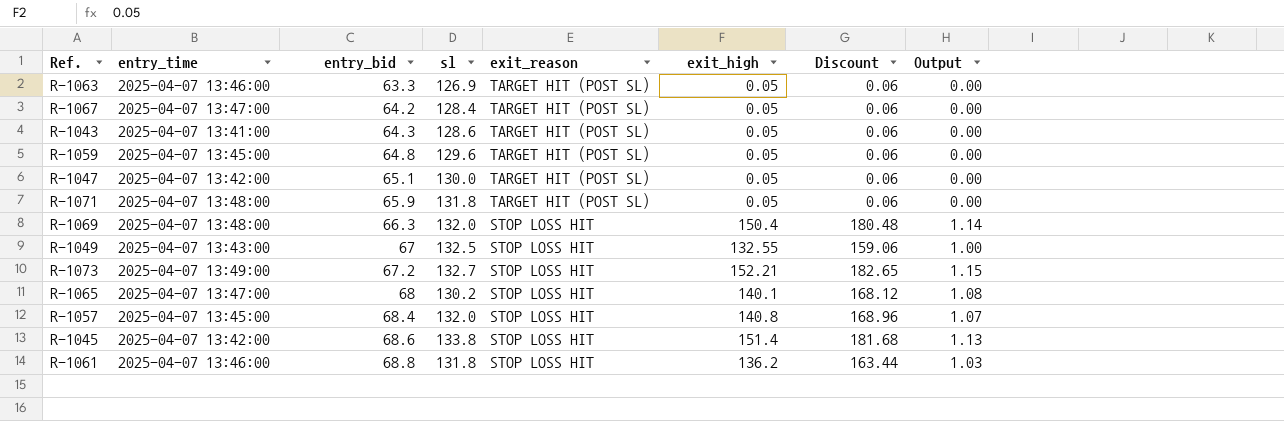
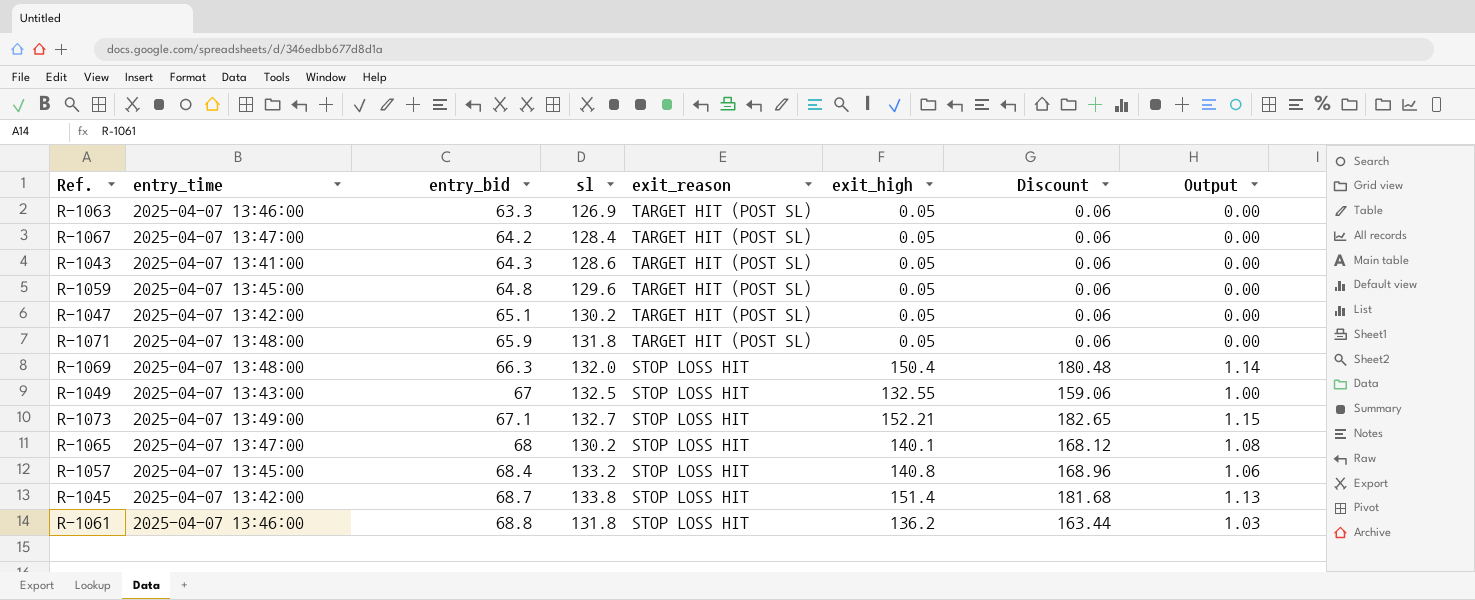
R-1047 | sl: 130.0 -> 130.2
R-1073 | entry_bid: 67.2 -> 67.1
R-1057 | sl: 132.0 -> 133.2
R-1057 | Output: 1.07 -> 1.06
R-1045 | entry_bid: 68.6 -> 68.7

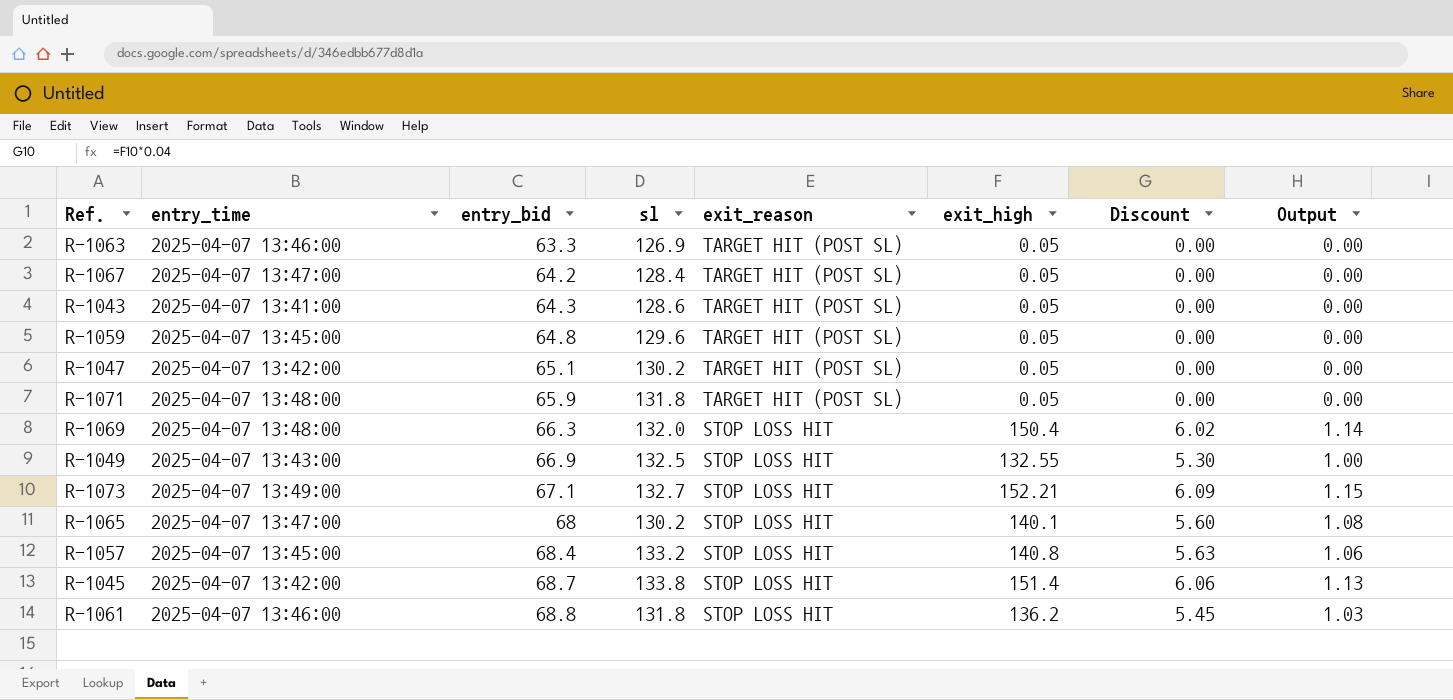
column Discount | formula: [exit_high] * 1.2 -> [exit_high] * 0.04
R-1049 | entry_bid: 67 -> 66.9

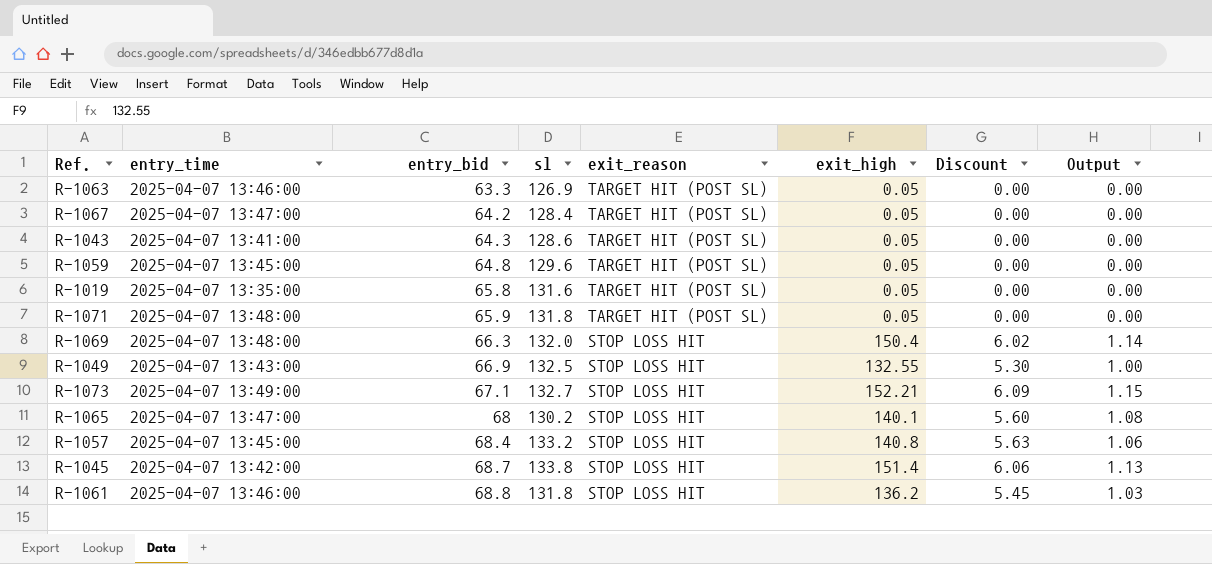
row R-1047: 2025-04-07 13:42:00 | 65.1 | 130.2 | TARGET HIT (POST SL) | 0.05 | 0.00 | 0.00 -> none
row R-1019: none -> 2025-04-07 13:35:00 | 65.8 | 131.6 | TARGET HIT (POST SL) | 0.05 | 0.00 | 0.00

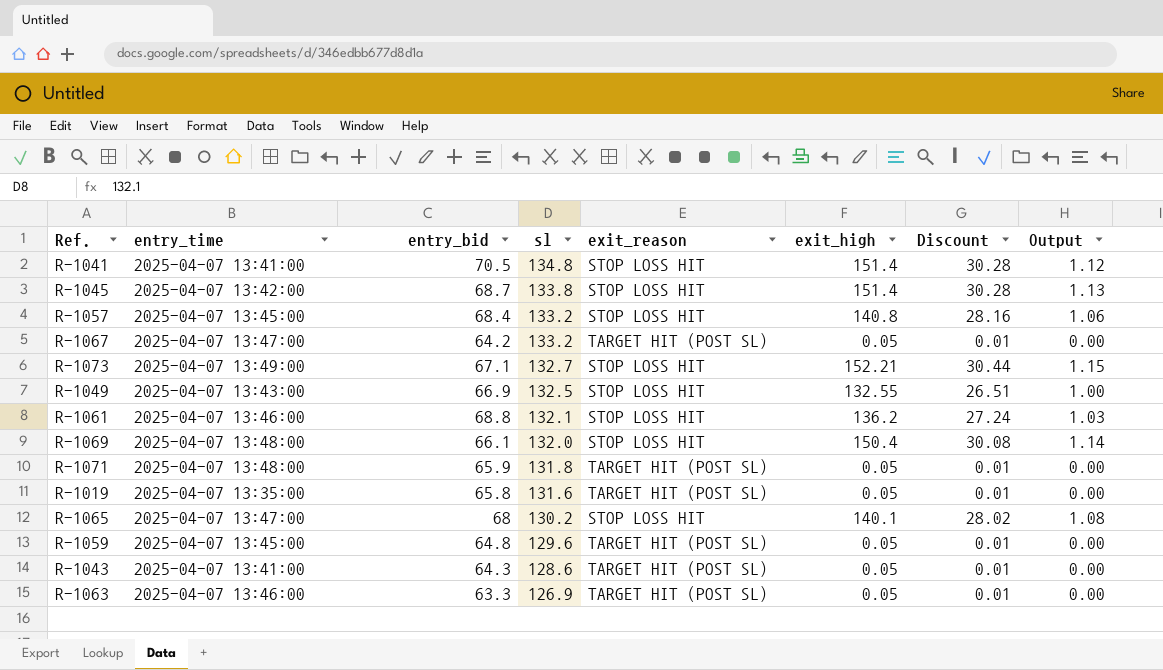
row order: entry_bid ascending -> sl descending
column Discount | formula: [exit_high] * 0.04 -> [exit_high] * 0.2
row R-1041: none -> 2025-04-07 13:41:00 | 70.5 | 134.8 | STOP LOSS HIT | 151.4 | 30.28 | 1.12
R-1067 | sl: 128.4 -> 133.2
R-1061 | sl: 131.8 -> 132.1
R-1069 | entry_bid: 66.3 -> 66.1

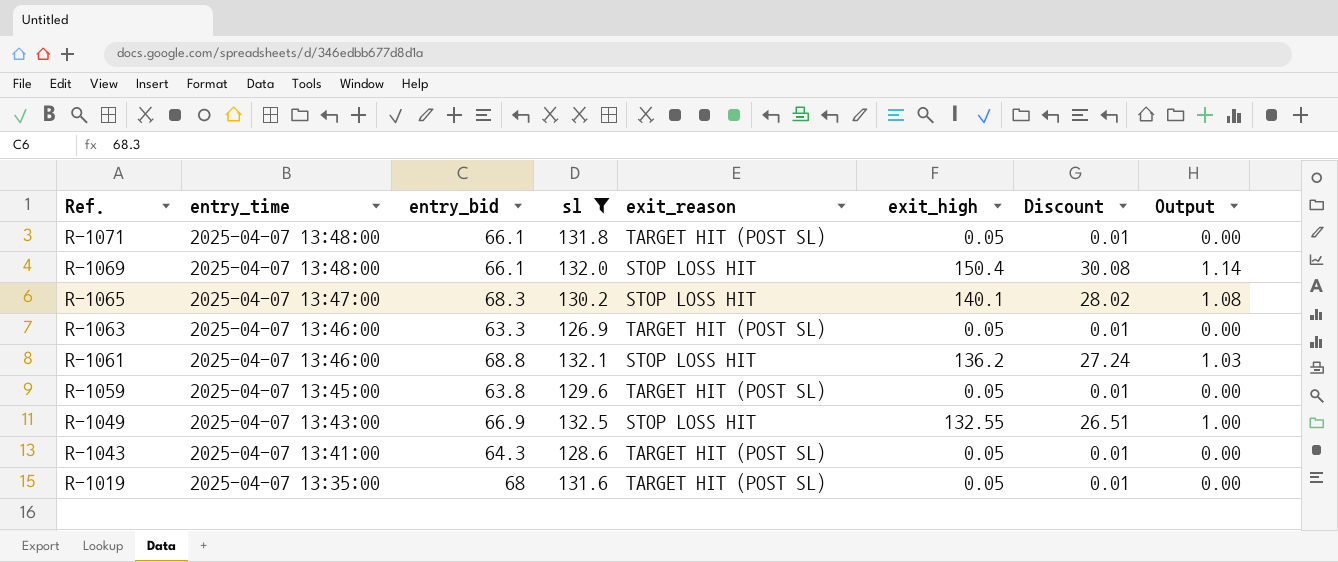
filter: none -> sl <= 132.5
row order: sl descending -> Ref. descending
R-1071 | entry_bid: 65.9 -> 66.1
R-1065 | entry_bid: 68 -> 68.3
R-1059 | entry_bid: 64.8 -> 63.8
R-1019 | entry_bid: 65.8 -> 68

